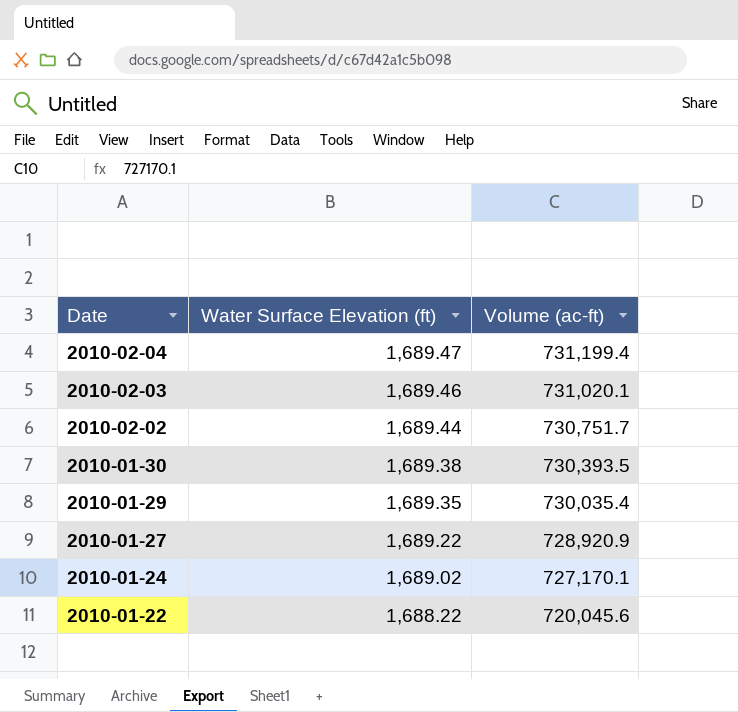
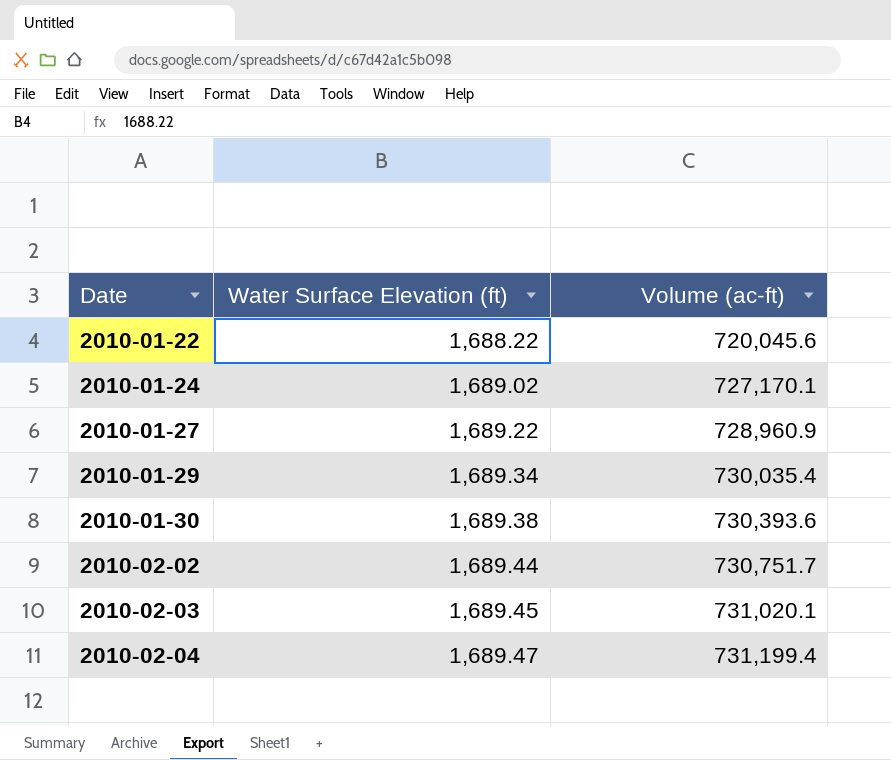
row order: Date descending -> Date ascending
2010-01-27 | Volume (ac-ft): 728,920.9 -> 728,960.9
2010-01-29 | Water Surface Elevation (ft): 1,689.35 -> 1,689.34
2010-01-30 | Volume (ac-ft): 730,393.5 -> 730,393.6
2010-02-03 | Water Surface Elevation (ft): 1,689.46 -> 1,689.45

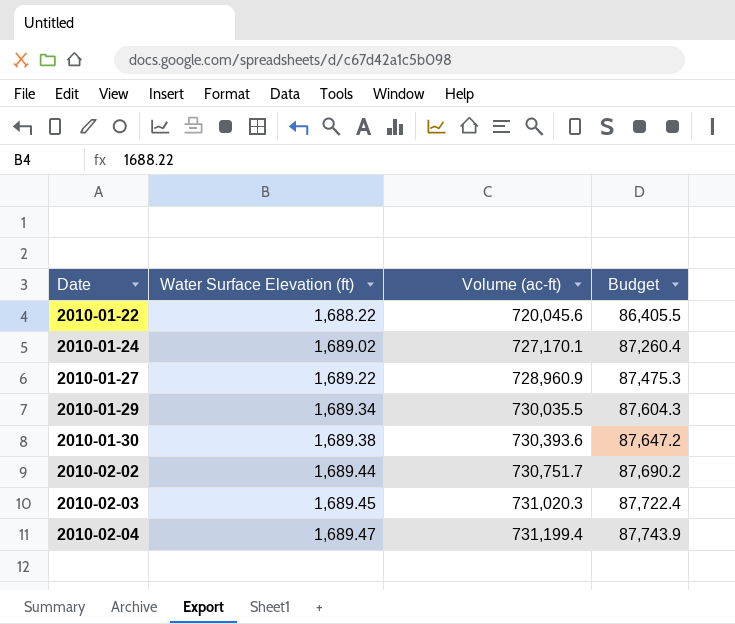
column Budget | formula: none -> [Volume (ac-ft)] * 0.12
2010-01-29 | Volume (ac-ft): 730,035.4 -> 730,035.5
2010-02-03 | Volume (ac-ft): 731,020.1 -> 731,020.3

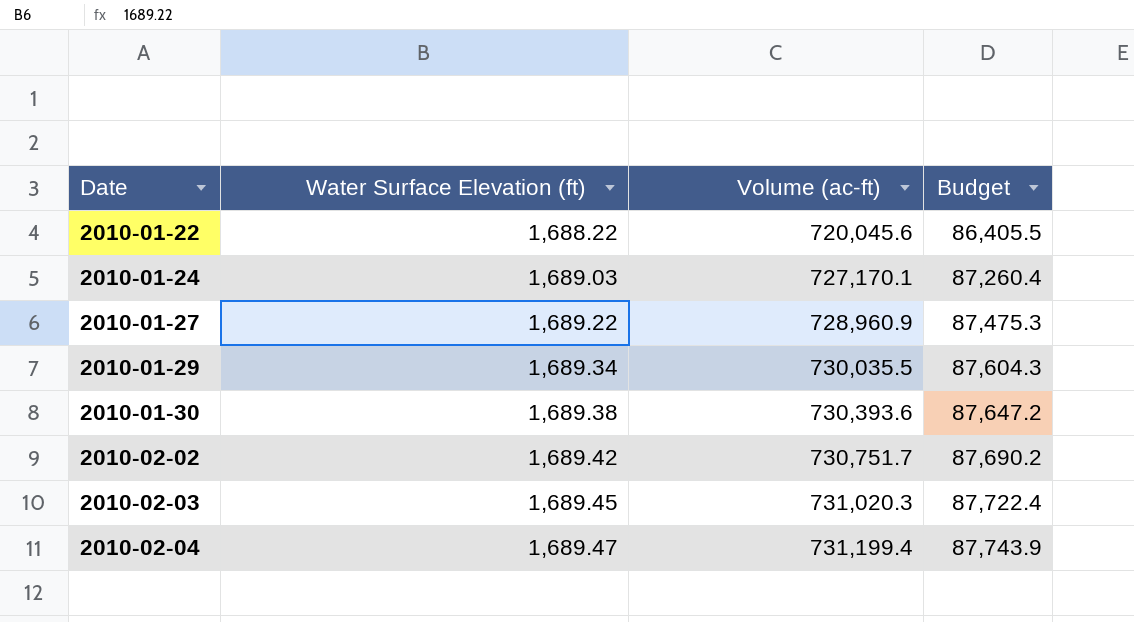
2010-01-24 | Water Surface Elevation (ft): 1,689.02 -> 1,689.03
2010-02-02 | Water Surface Elevation (ft): 1,689.44 -> 1,689.42

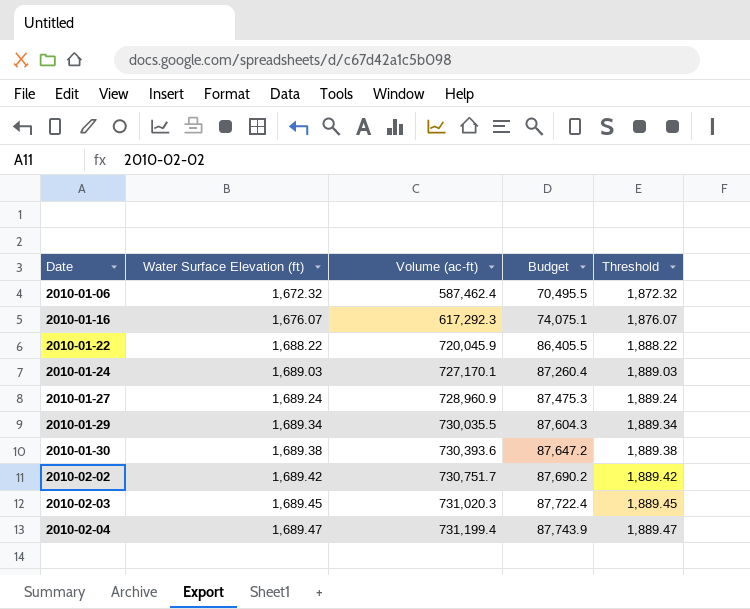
column Threshold | formula: none -> [Water Surface Elevation (ft)] + 200
row 2010-01-06: none -> 1,672.32 | 587,462.4 | 70,495.5 | 1,872.32
row 2010-01-16: none -> 1,676.07 | 617,292.3 | 74,075.1 | 1,876.07
2010-01-22 | Volume (ac-ft): 720,045.6 -> 720,045.9
2010-01-27 | Water Surface Elevation (ft): 1,689.22 -> 1,689.24

